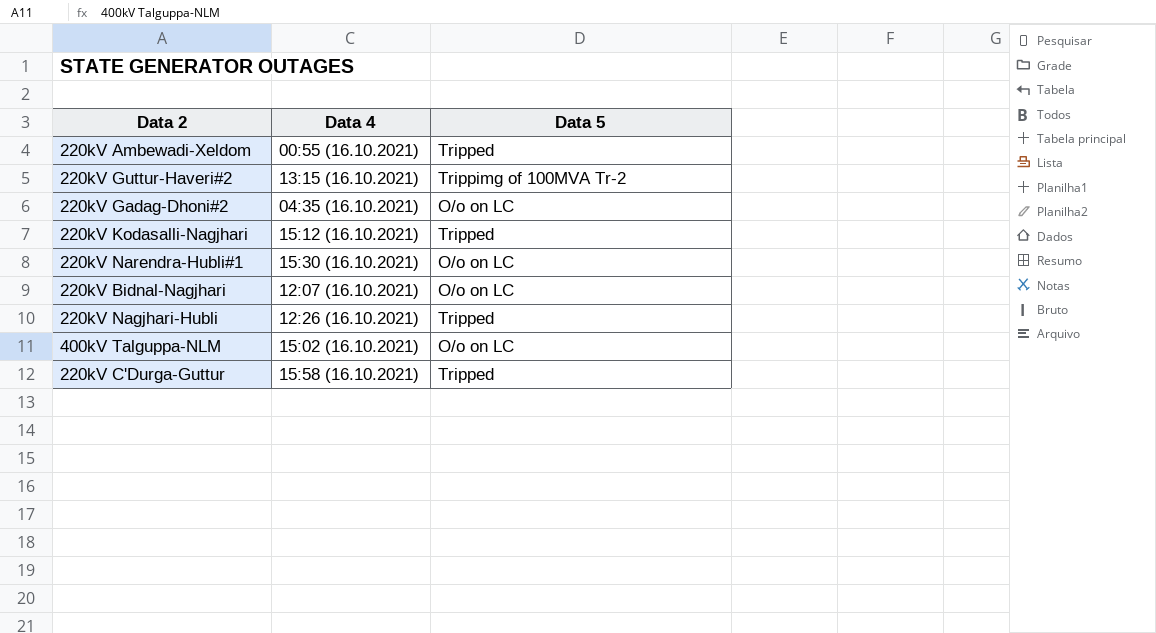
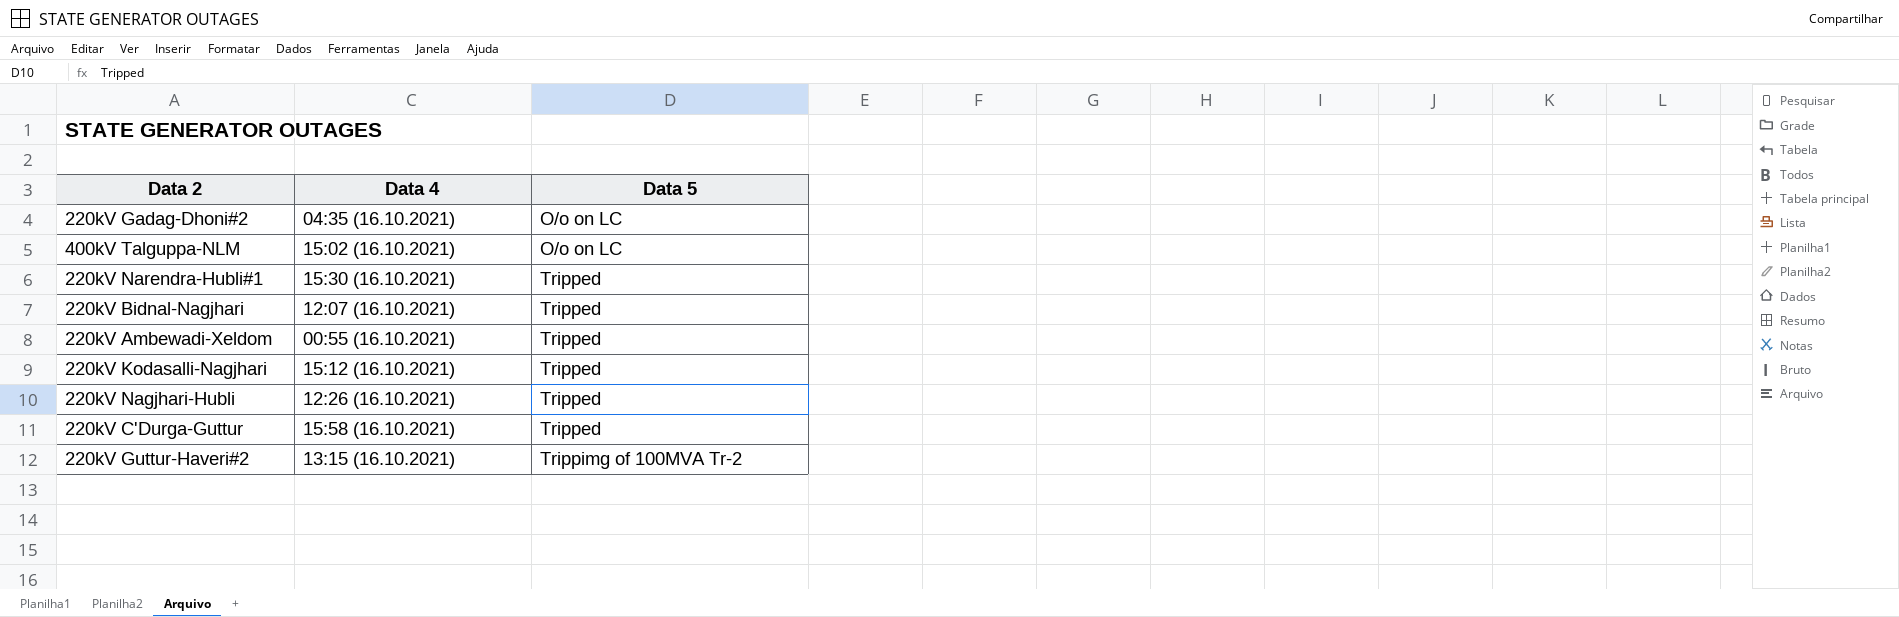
row order: none -> Data 5 ascending
220kV Narendra-Hubli#1 | Data 5: O/o on LC -> Tripped
220kV Bidnal-Nagjhari | Data 5: O/o on LC -> Tripped

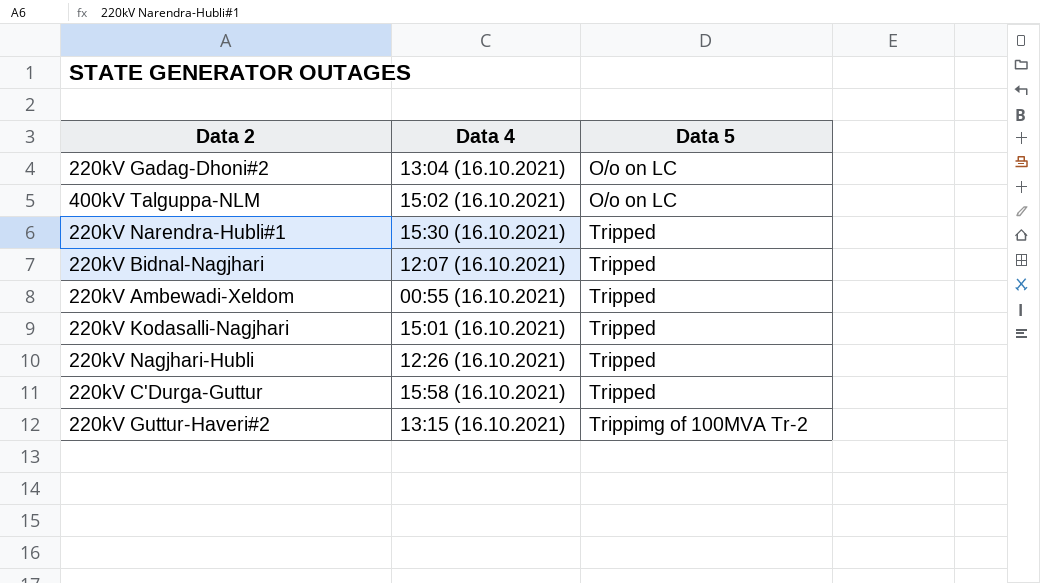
220kV Gadag-Dhoni#2 | Data 4: 04:35 (16.10.2021) -> 13:04 (16.10.2021)
220kV Kodasalli-Nagjhari | Data 4: 15:12 (16.10.2021) -> 15:01 (16.10.2021)

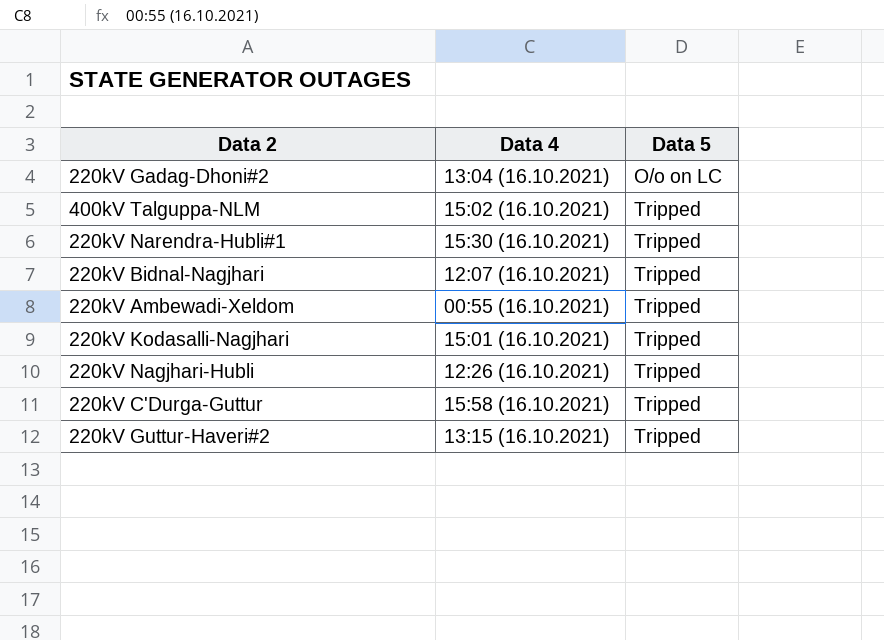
400kV Talguppa-NLM | Data 5: O/o on LC -> Tripped
220kV Guttur-Haveri#2 | Data 5: Trippimg of 100MVA Tr-2 -> Tripped

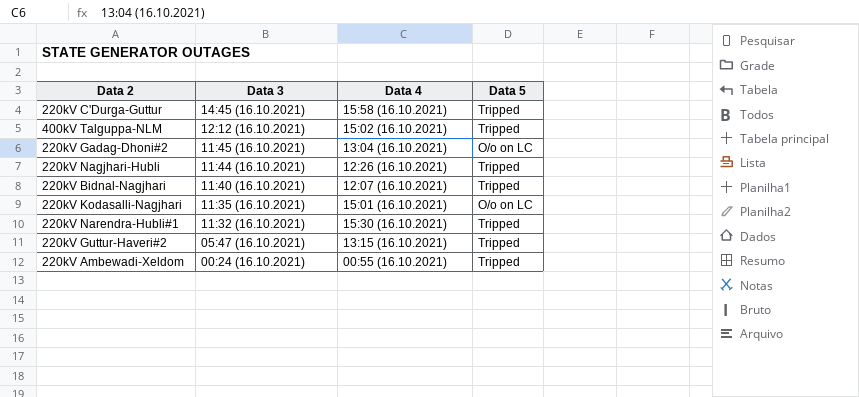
row order: Data 5 ascending -> Data 3 descending
column Data 3 | position: none -> 2
220kV Kodasalli-Nagjhari | Data 5: Tripped -> O/o on LC

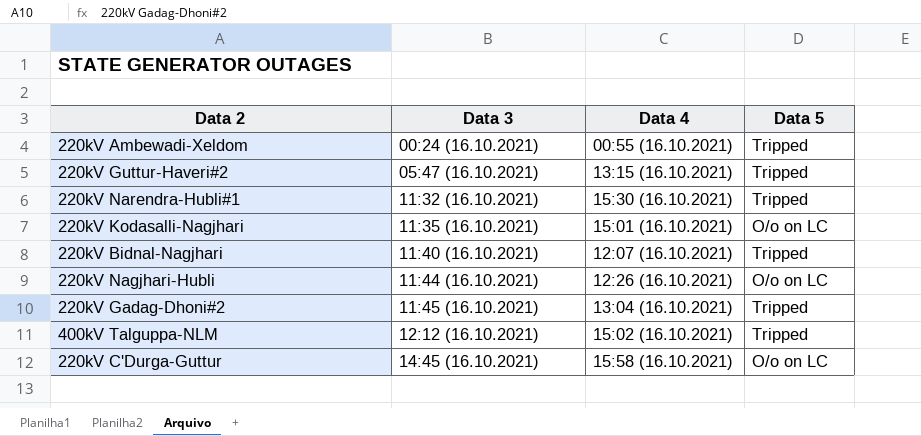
row order: Data 3 descending -> Data 3 ascending
220kV Nagjhari-Hubli | Data 5: Tripped -> O/o on LC
220kV Gadag-Dhoni#2 | Data 5: O/o on LC -> Tripped
220kV C'Durga-Guttur | Data 5: Tripped -> O/o on LC

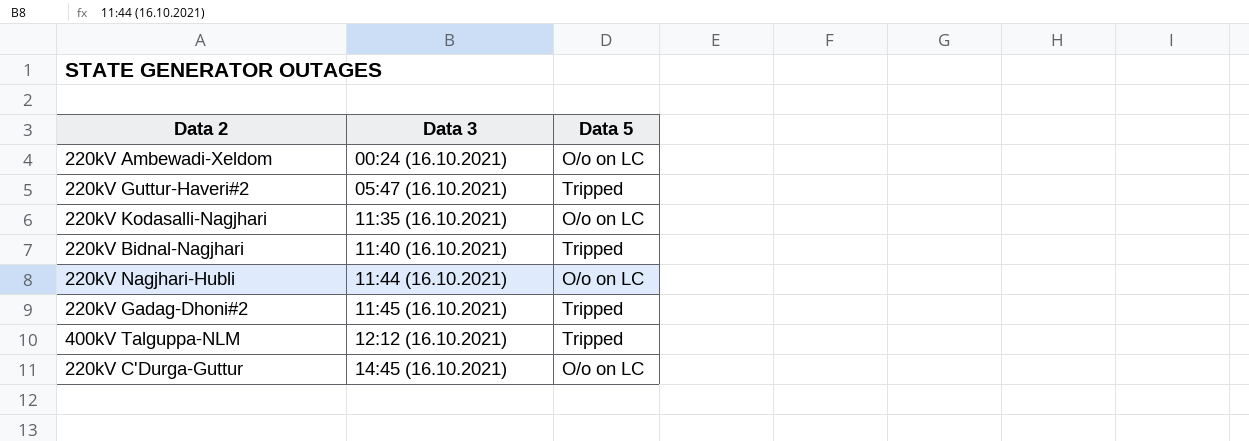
column Data 4 | position: 3 -> none
row 220kV Narendra-Hubli#1: 11:32 (16.10.2021) | 15:30 (16.10.2021) | Tripped -> none
220kV Ambewadi-Xeldom | Data 5: Tripped -> O/o on LC

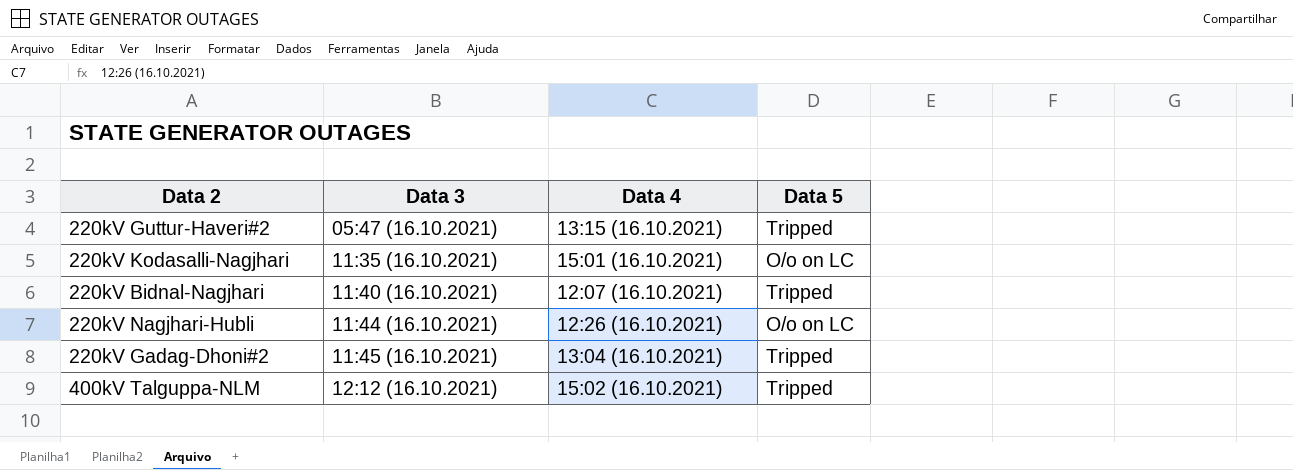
column Data 4 | position: none -> 3
row 220kV Ambewadi-Xeldom: 00:24 (16.10.2021) | O/o on LC -> none
row 220kV C'Durga-Guttur: 14:45 (16.10.2021) | O/o on LC -> none

